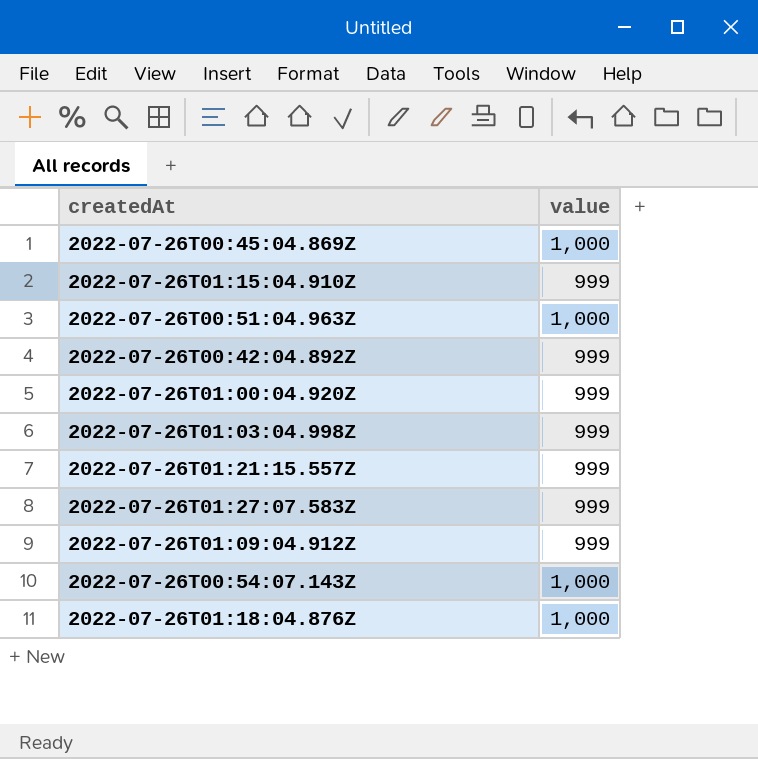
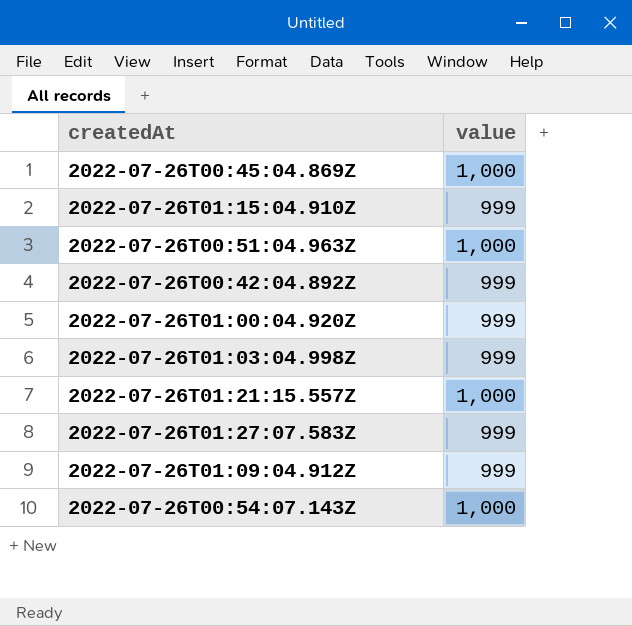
row 2022-07-26T01:18:04.876Z: 1,000 -> none
2022-07-26T01:21:15.557Z | value: 999 -> 1,000

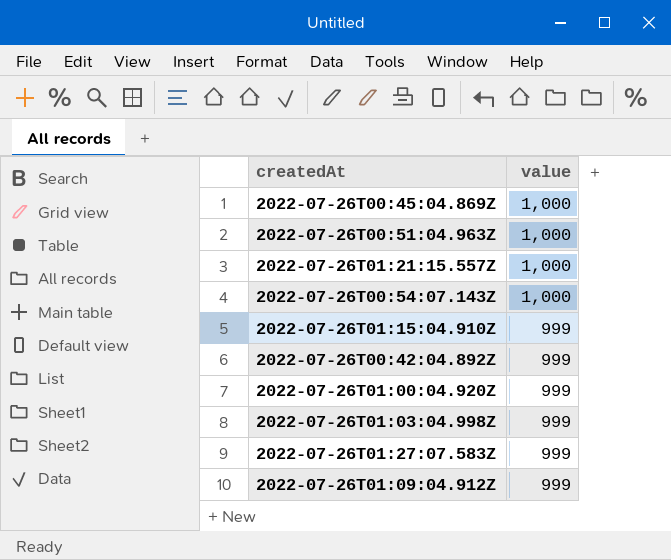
row order: none -> value descending

